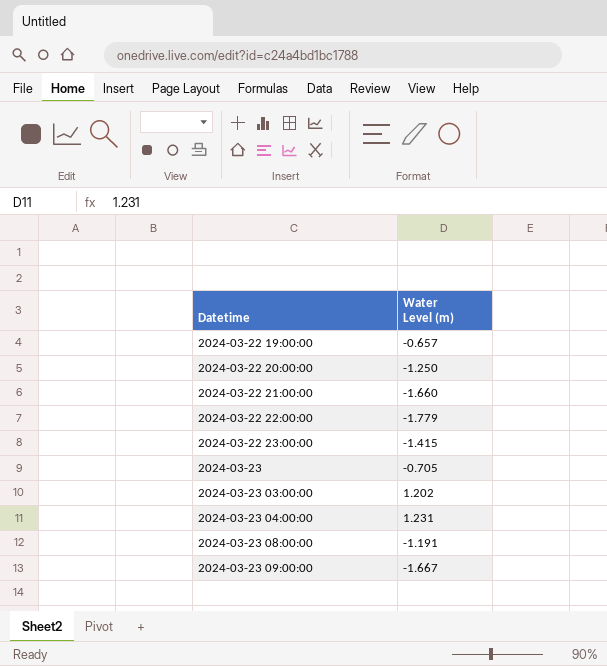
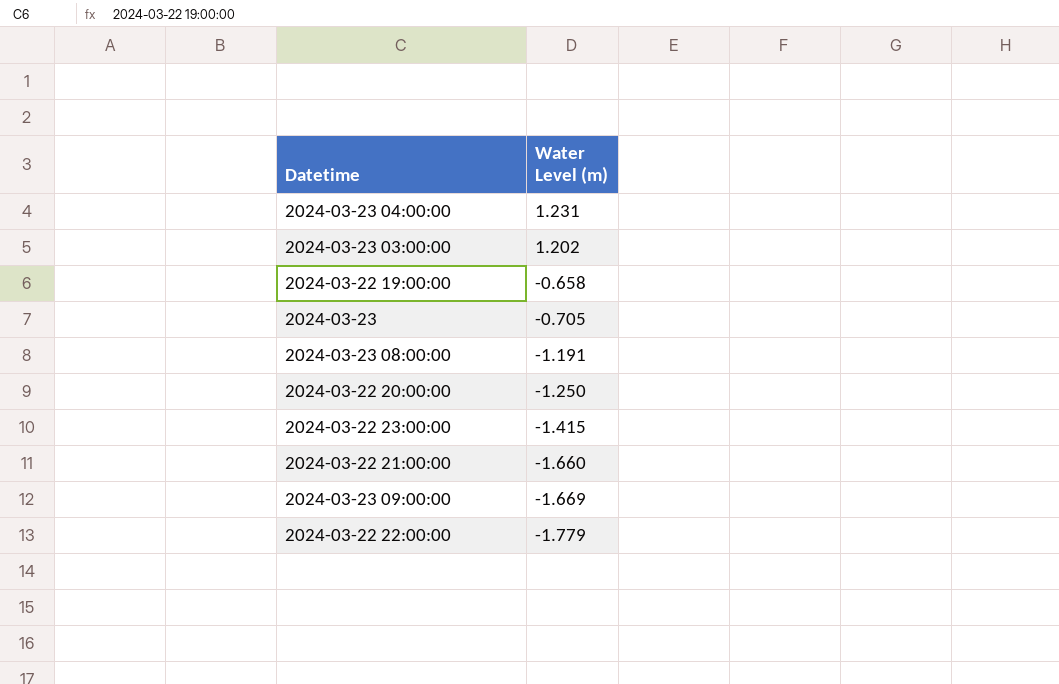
row order: Datetime ascending -> Water Level (m) descending
2024-03-22 19:00:00 | Water Level (m): -0.657 -> -0.658
2024-03-23 09:00:00 | Water Level (m): -1.667 -> -1.669

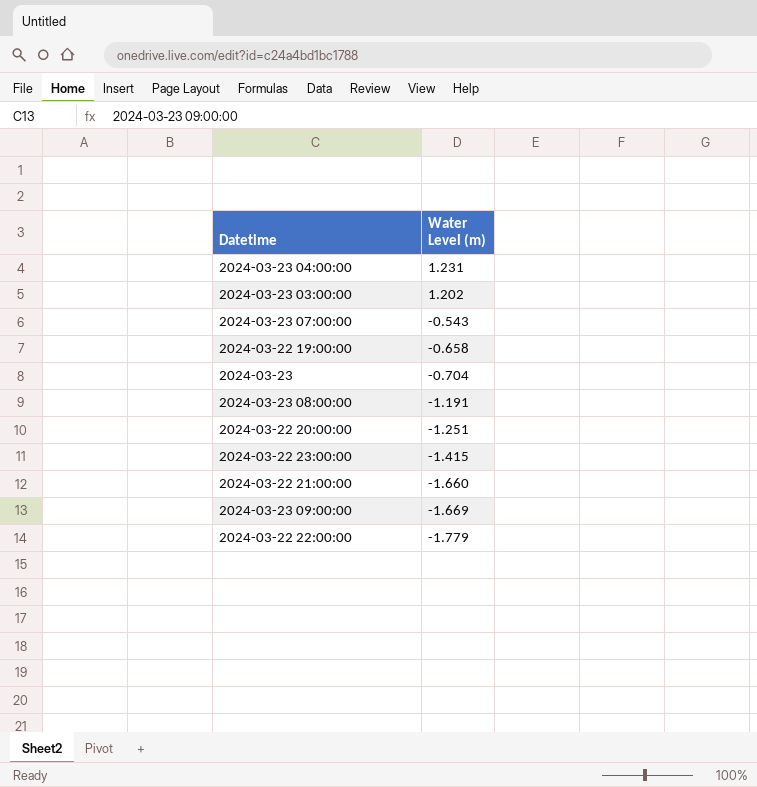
row 2024-03-23 07:00:00: none -> -0.543
2024-03-23 | Water Level (m): -0.705 -> -0.704
2024-03-22 20:00:00 | Water Level (m): -1.250 -> -1.251

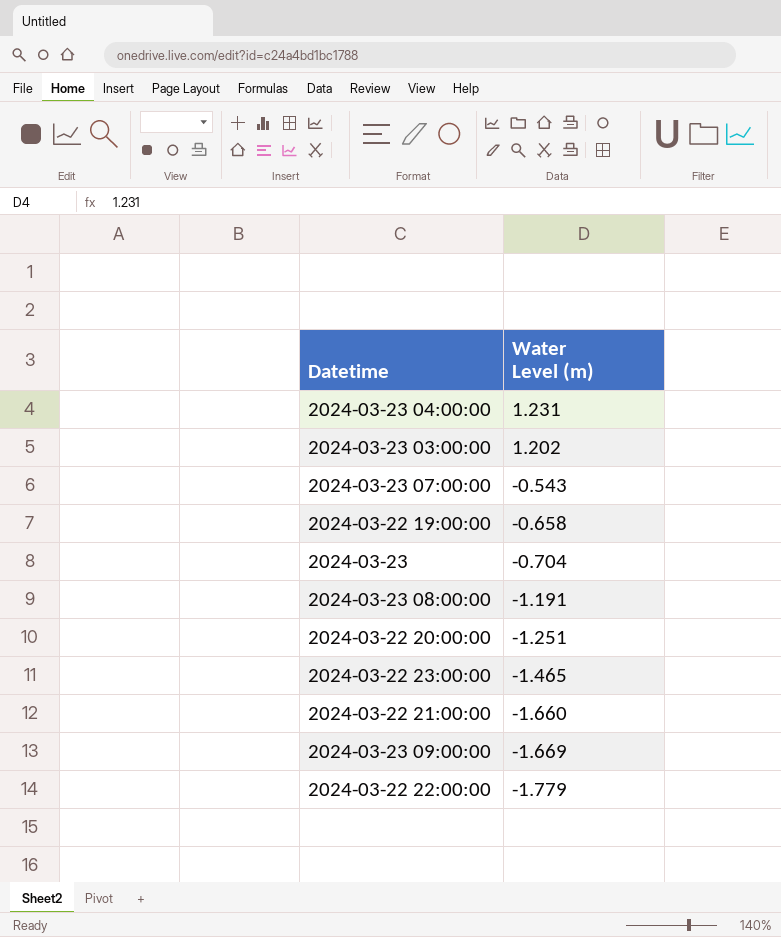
2024-03-22 23:00:00 | Water Level (m): -1.415 -> -1.465

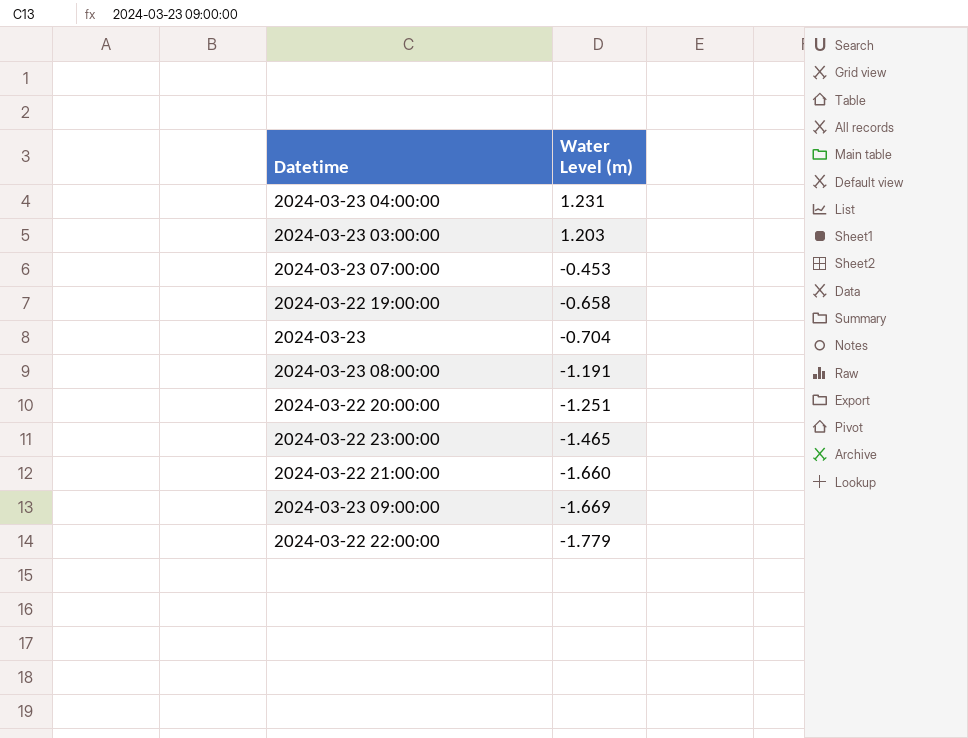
2024-03-23 03:00:00 | Water Level (m): 1.202 -> 1.203
2024-03-23 07:00:00 | Water Level (m): -0.543 -> -0.453

